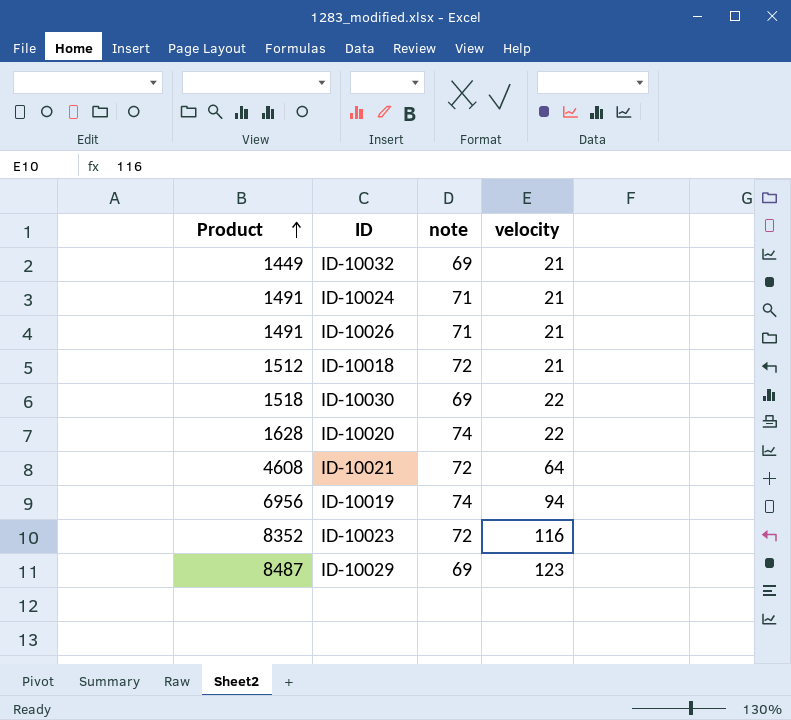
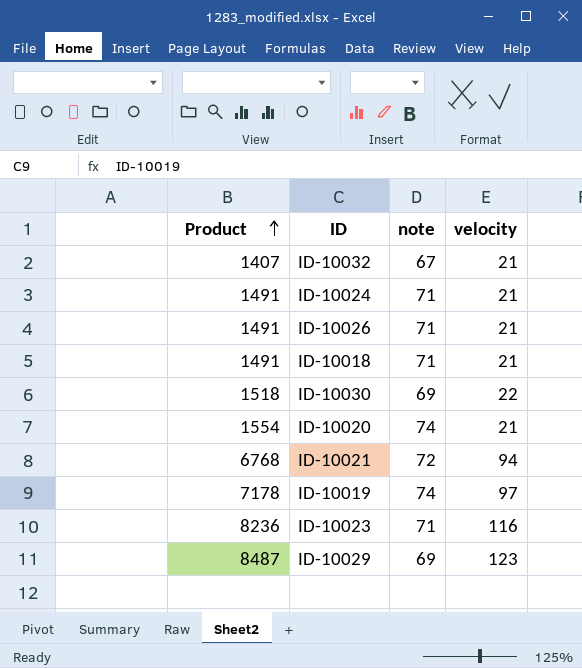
ID-10032 | Product: 1449 -> 1407
ID-10032 | note: 69 -> 67
ID-10018 | Product: 1512 -> 1491
ID-10018 | note: 72 -> 71
ID-10020 | Product: 1628 -> 1554
ID-10020 | velocity: 22 -> 21
ID-10021 | Product: 4608 -> 6768
ID-10021 | velocity: 64 -> 94
ID-10019 | Product: 6956 -> 7178
ID-10019 | velocity: 94 -> 97
ID-10023 | Product: 8352 -> 8236
ID-10023 | note: 72 -> 71

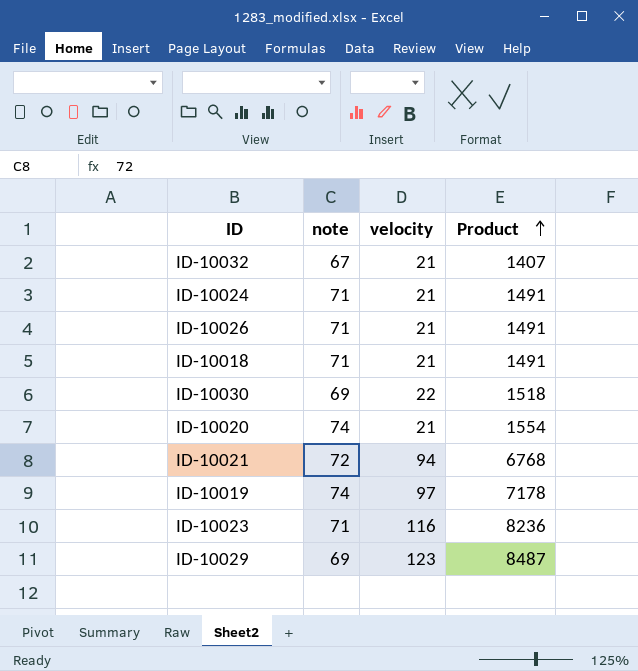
column Product | position: 1 -> 4

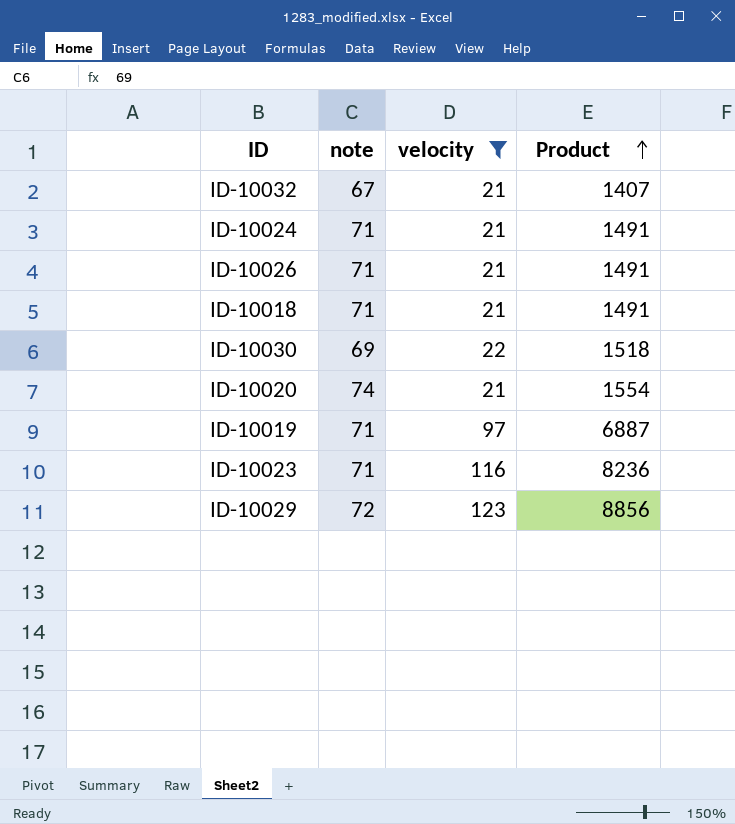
filter: none -> velocity != 94
ID-10019 | note: 74 -> 71
ID-10019 | Product: 7178 -> 6887
ID-10029 | note: 69 -> 72
ID-10029 | Product: 8487 -> 8856

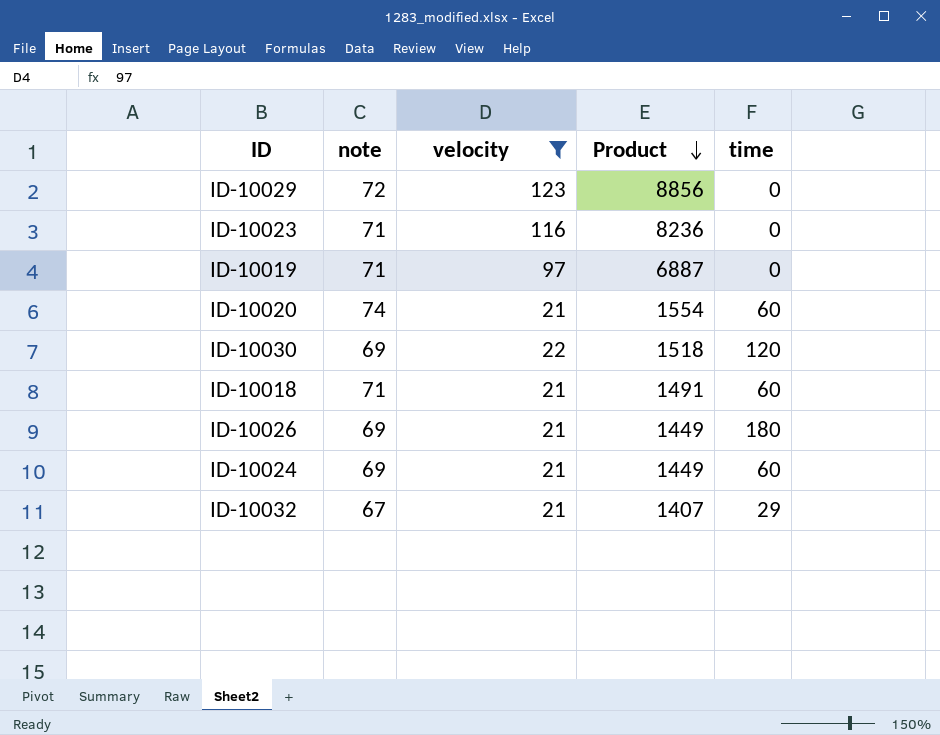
row order: Product ascending -> Product descending
column time | position: none -> 5
ID-10026 | note: 71 -> 69
ID-10026 | Product: 1491 -> 1449
ID-10024 | note: 71 -> 69
ID-10024 | Product: 1491 -> 1449

